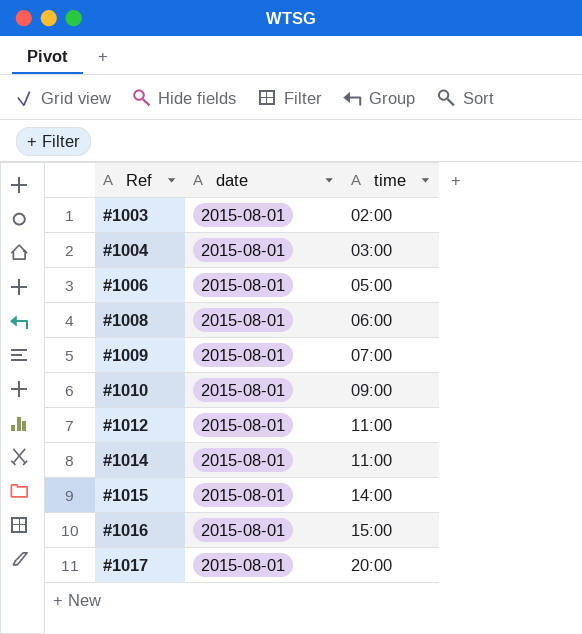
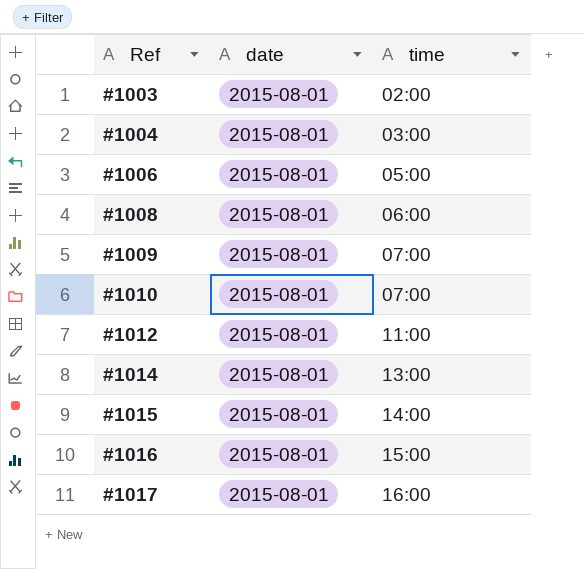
#1010 | time: 09:00 -> 07:00
#1014 | time: 11:00 -> 13:00
#1017 | time: 20:00 -> 16:00

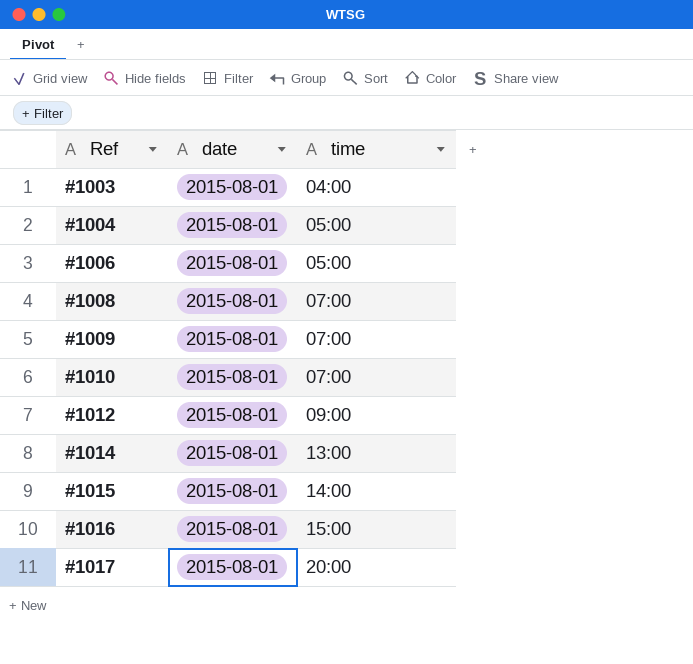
#1003 | time: 02:00 -> 04:00
#1004 | time: 03:00 -> 05:00
#1008 | time: 06:00 -> 07:00
#1012 | time: 11:00 -> 09:00
#1017 | time: 16:00 -> 20:00

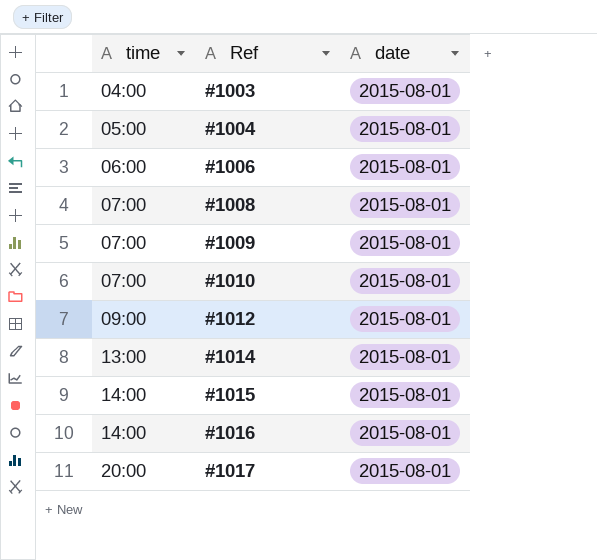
column time | position: 3 -> 1
#1006 | time: 05:00 -> 06:00
#1016 | time: 15:00 -> 14:00

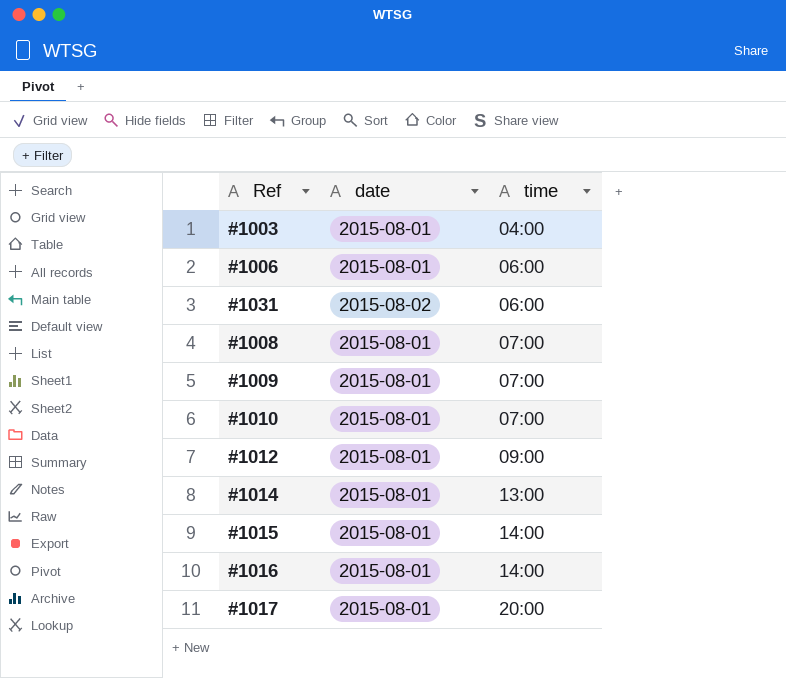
column time | position: 1 -> 3
row #1004: 05:00 | 2015-08-01 -> none
row #1031: none -> 2015-08-02 | 06:00

